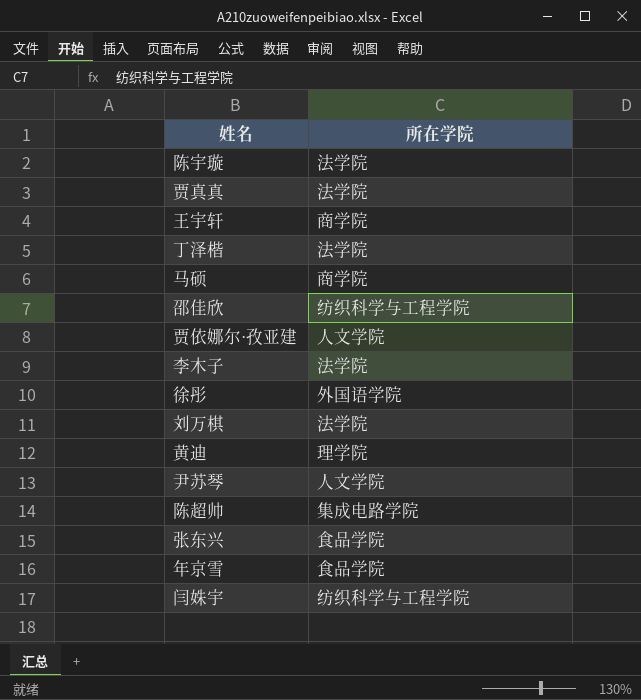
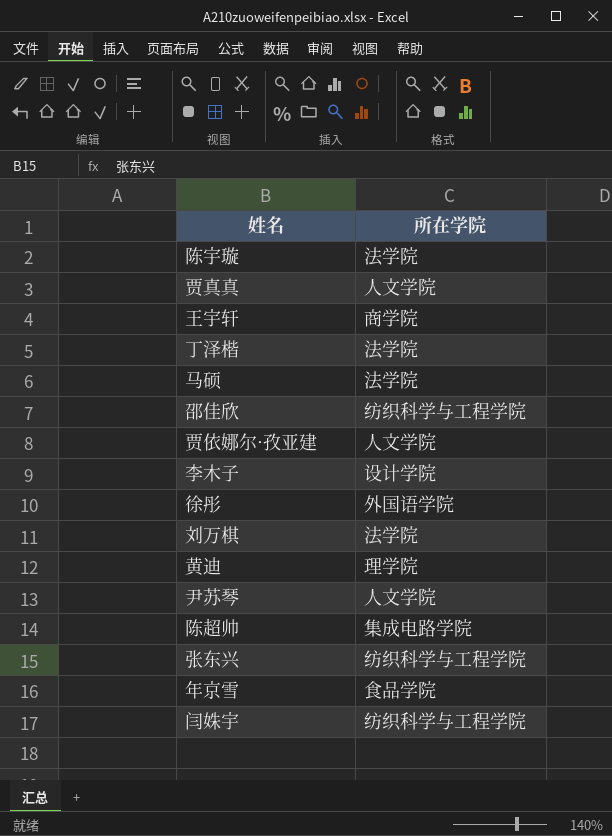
贾真真 | 所在学院: 法学院 -> 人文学院
马硕 | 所在学院: 商学院 -> 法学院
李木子 | 所在学院: 法学院 -> 设计学院
张东兴 | 所在学院: 食品学院 -> 纺织科学与工程学院

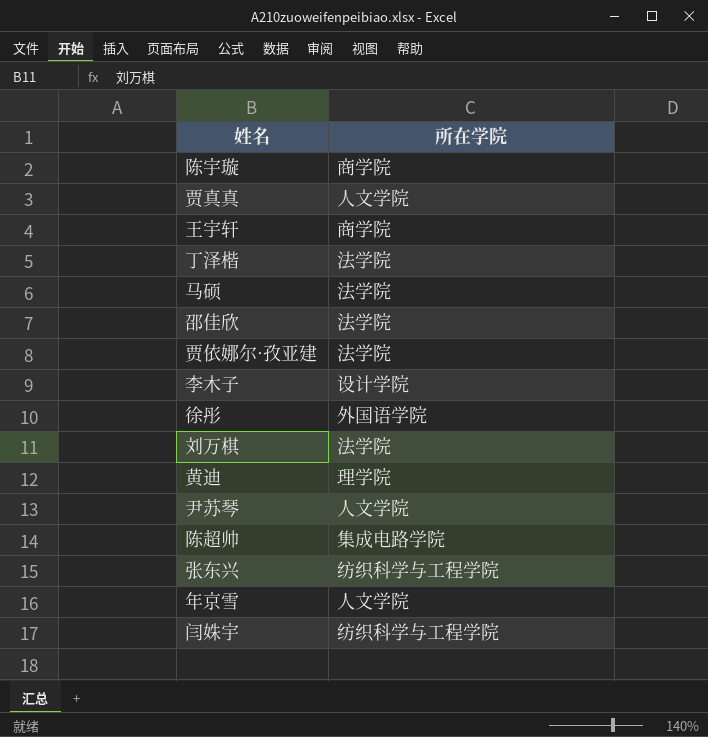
陈宇璇 | 所在学院: 法学院 -> 商学院
邵佳欣 | 所在学院: 纺织科学与工程学院 -> 法学院
贾依娜尔·孜亚建 | 所在学院: 人文学院 -> 法学院
年京雪 | 所在学院: 食品学院 -> 人文学院

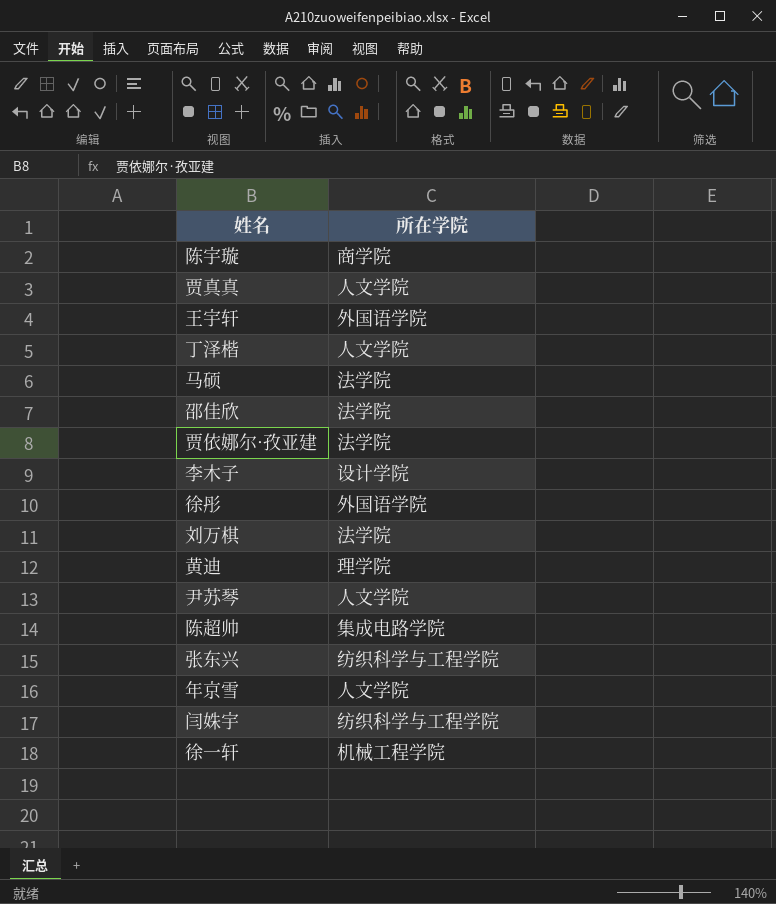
王宇轩 | 所在学院: 商学院 -> 外国语学院
丁泽楷 | 所在学院: 法学院 -> 人文学院
row 徐一轩: none -> 机械工程学院

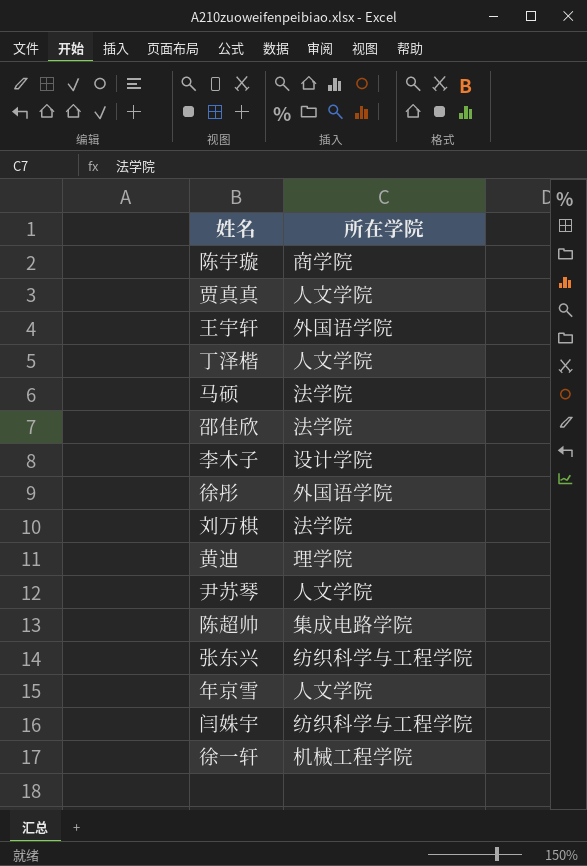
row 贾依娜尔·孜亚建: 法学院 -> none

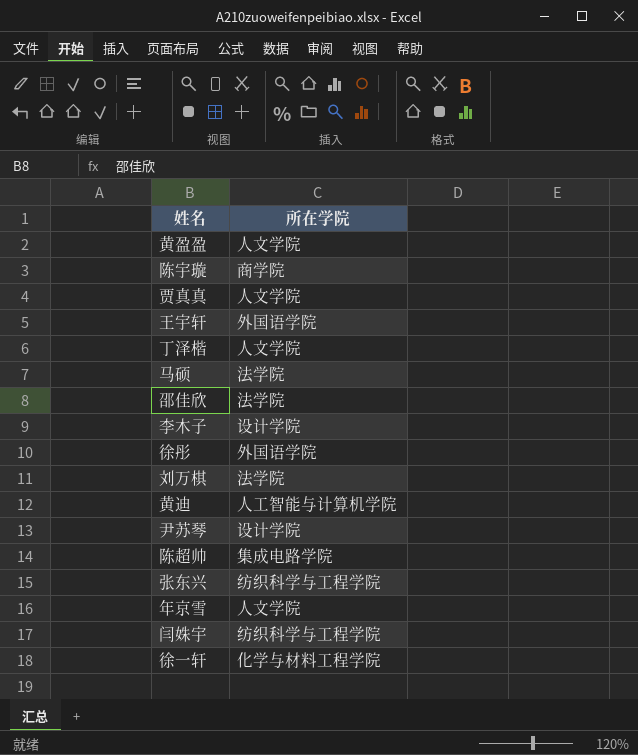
row 黄盈盈: none -> 人文学院
黄迪 | 所在学院: 理学院 -> 人工智能与计算机学院
尹苏琴 | 所在学院: 人文学院 -> 设计学院
徐一轩 | 所在学院: 机械工程学院 -> 化学与材料工程学院

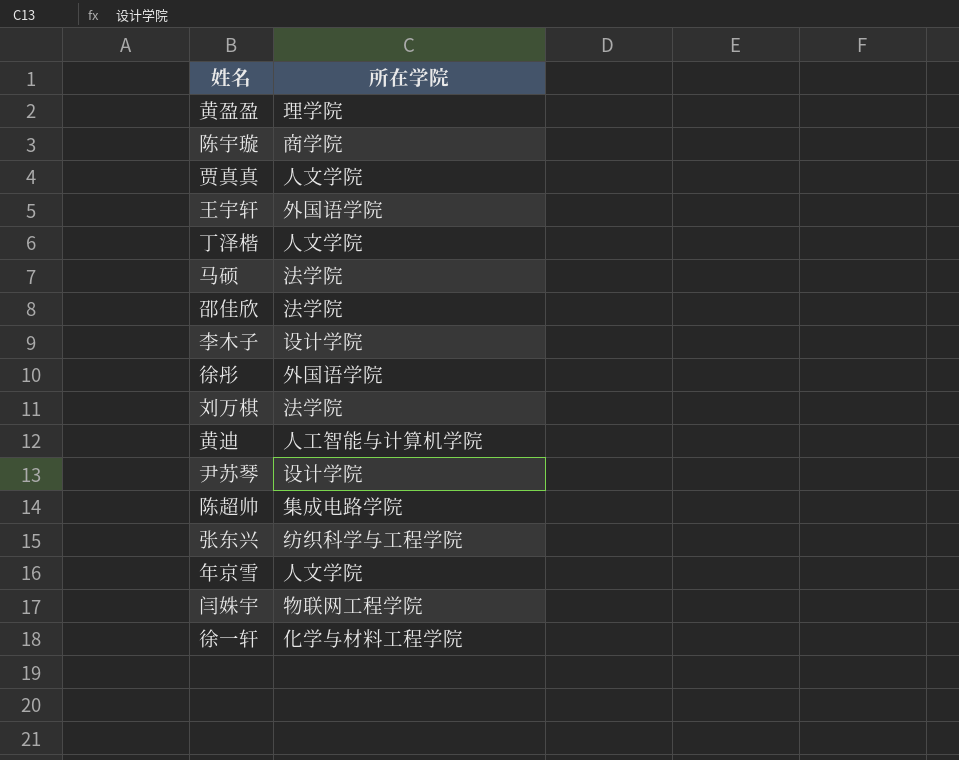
黄盈盈 | 所在学院: 人文学院 -> 理学院
闫姝宇 | 所在学院: 纺织科学与工程学院 -> 物联网工程学院

